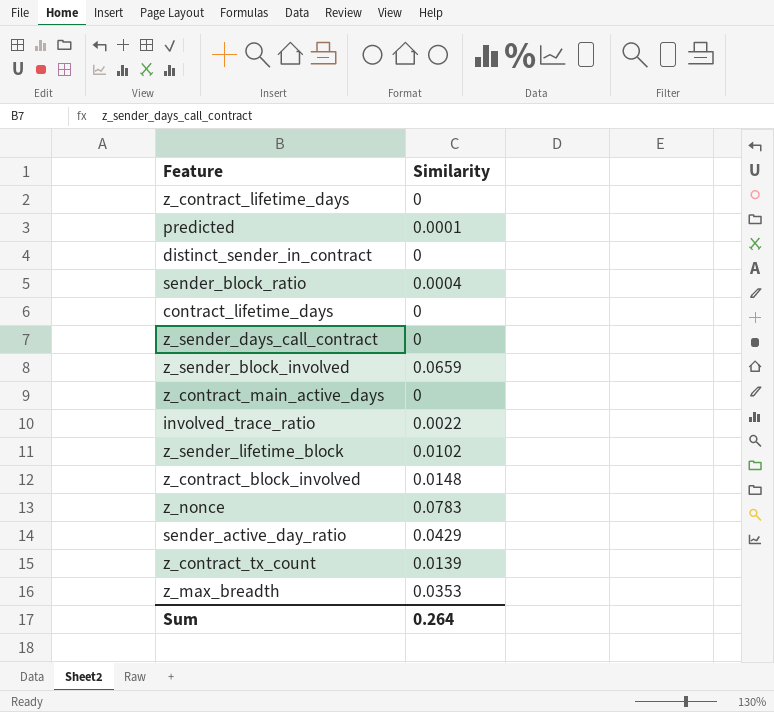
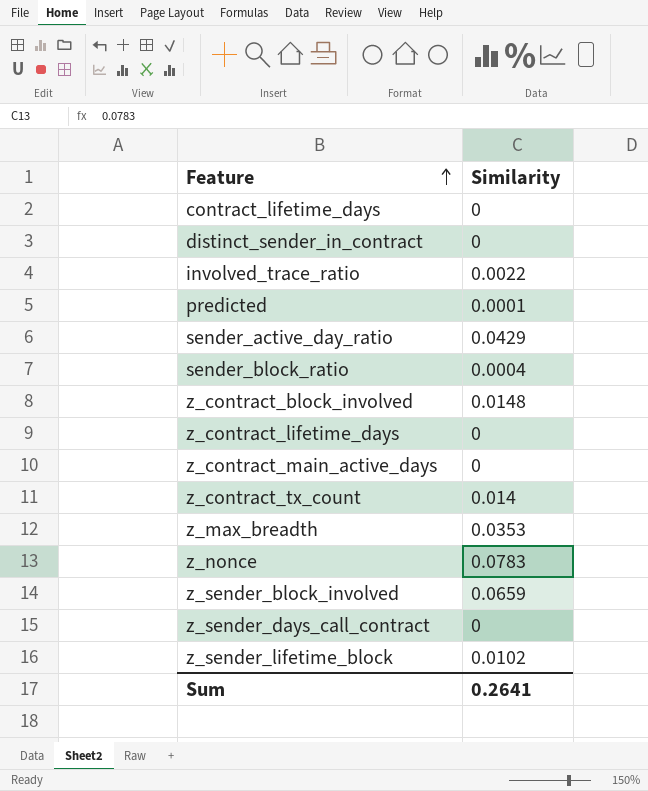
row order: none -> Feature ascending
z_contract_tx_count | Similarity: 0.0139 -> 0.014
Sum | Similarity: 0.264 -> 0.2641

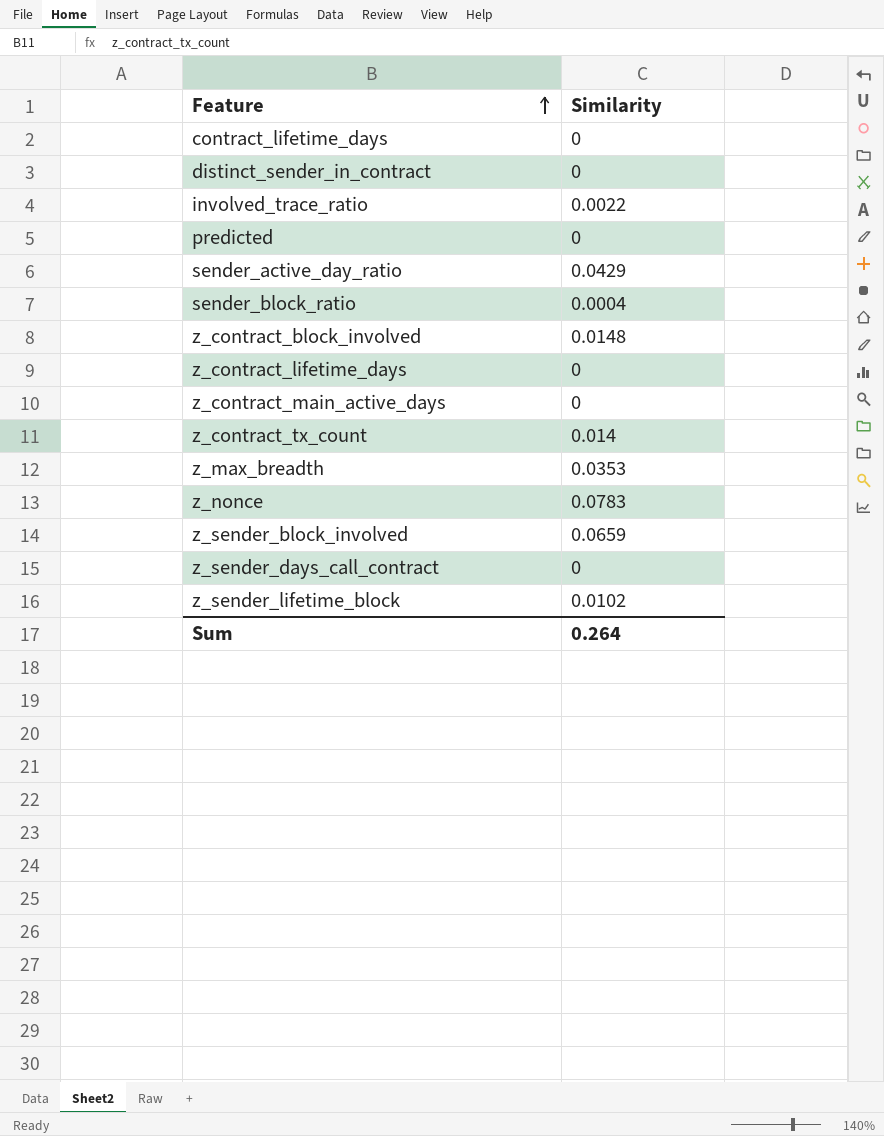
predicted | Similarity: 0.0001 -> 0
Sum | Similarity: 0.2641 -> 0.264

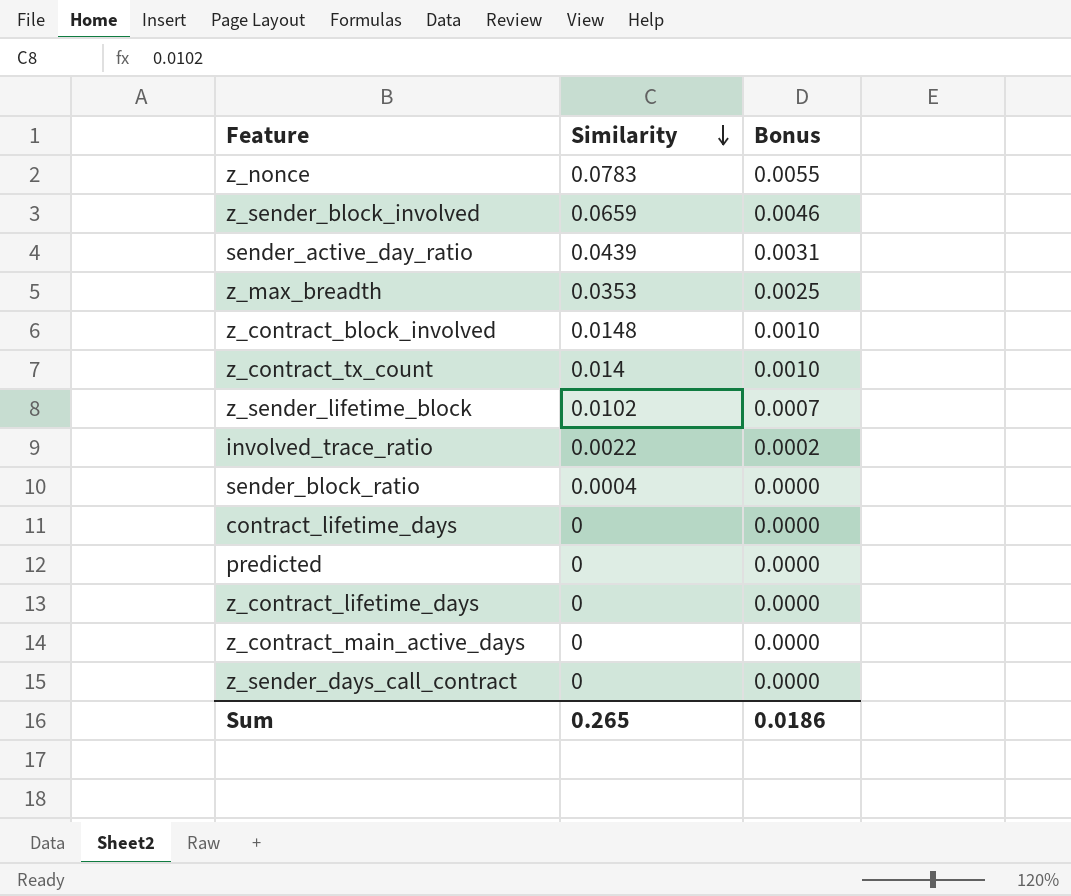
row order: Feature ascending -> Similarity descending
column Bonus | formula: none -> [Similarity] * 0.07
row distinct_sender_in_contract: 0 -> none
sender_active_day_ratio | Similarity: 0.0429 -> 0.0439
Sum | Similarity: 0.264 -> 0.265

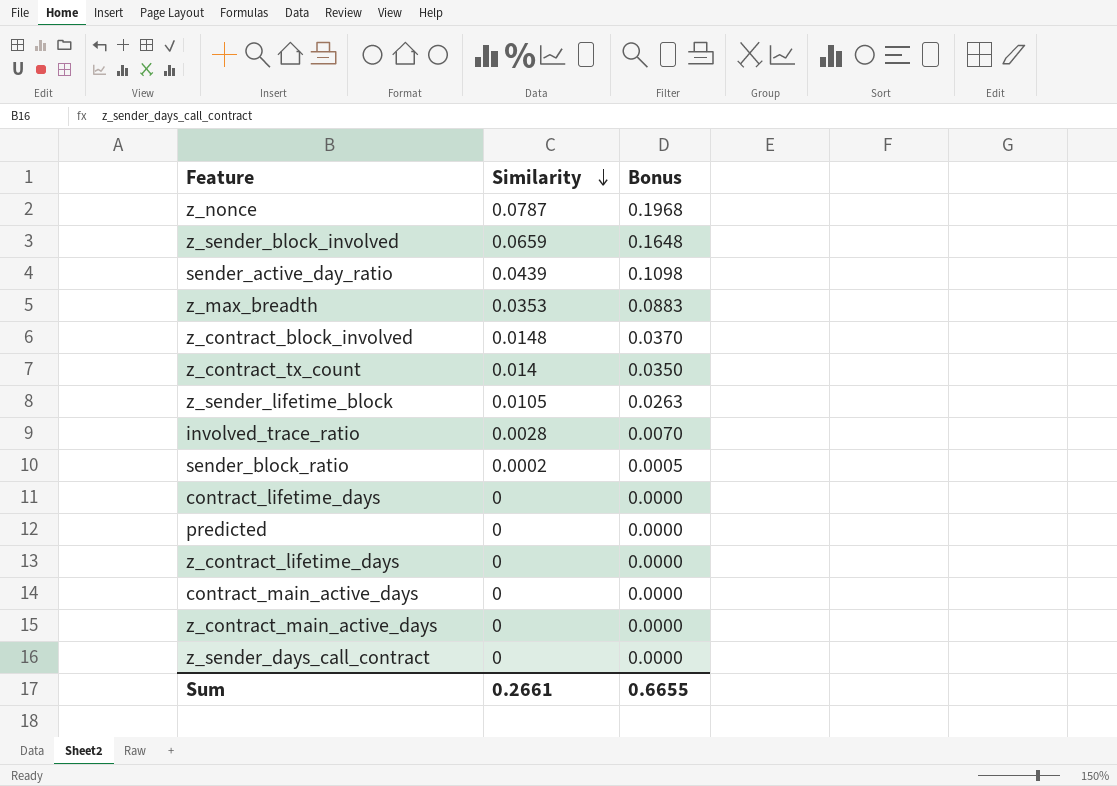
column Bonus | formula: [Similarity] * 0.07 -> [Similarity] * 2.5
z_nonce | Similarity: 0.0783 -> 0.0787
z_sender_lifetime_block | Similarity: 0.0102 -> 0.0105
involved_trace_ratio | Similarity: 0.0022 -> 0.0028
sender_block_ratio | Similarity: 0.0004 -> 0.0002
row contract_main_active_days: none -> 0 | 0.0000
Sum | Similarity: 0.265 -> 0.2661
Sum | Bonus: 0.0186 -> 0.6655

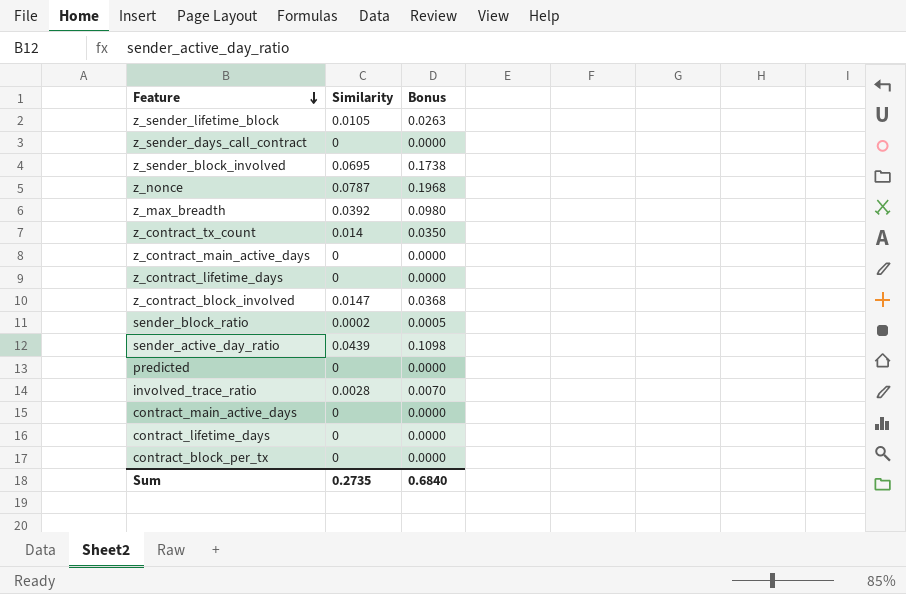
row order: Similarity descending -> Feature descending
z_sender_block_involved | Similarity: 0.0659 -> 0.0695
z_sender_block_involved | Bonus: 0.1648 -> 0.1738
z_max_breadth | Similarity: 0.0353 -> 0.0392
z_max_breadth | Bonus: 0.0883 -> 0.0980
z_contract_block_involved | Similarity: 0.0148 -> 0.0147
z_contract_block_involved | Bonus: 0.0370 -> 0.0368
row contract_block_per_tx: none -> 0 | 0.0000
Sum | Similarity: 0.2661 -> 0.2735
Sum | Bonus: 0.6655 -> 0.6840

